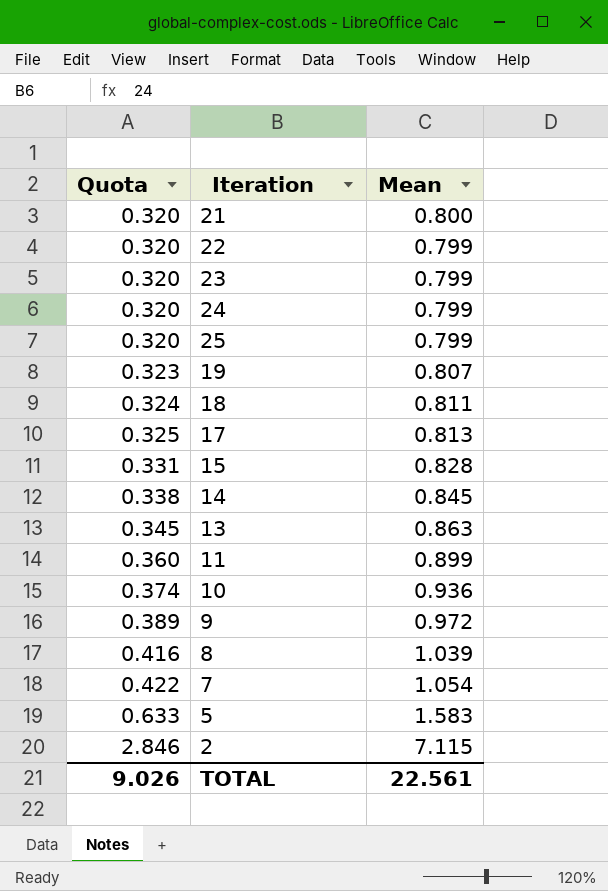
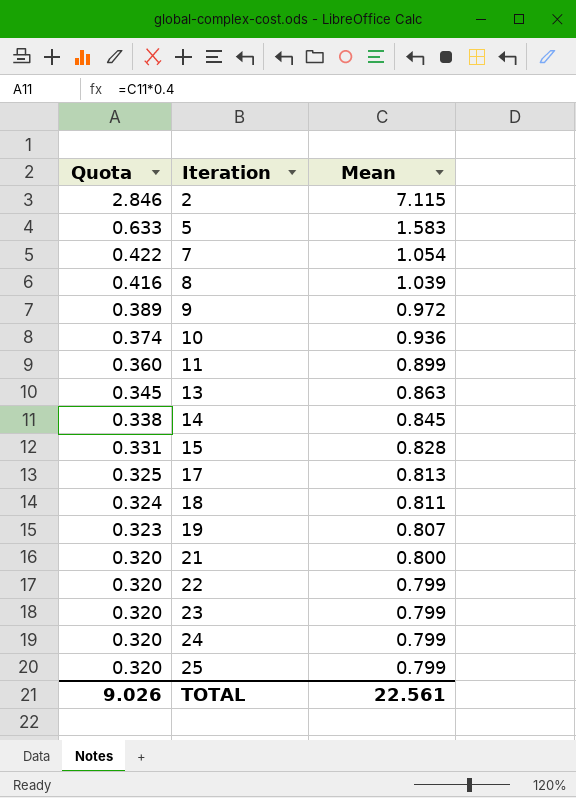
row order: Quota ascending -> Quota descending

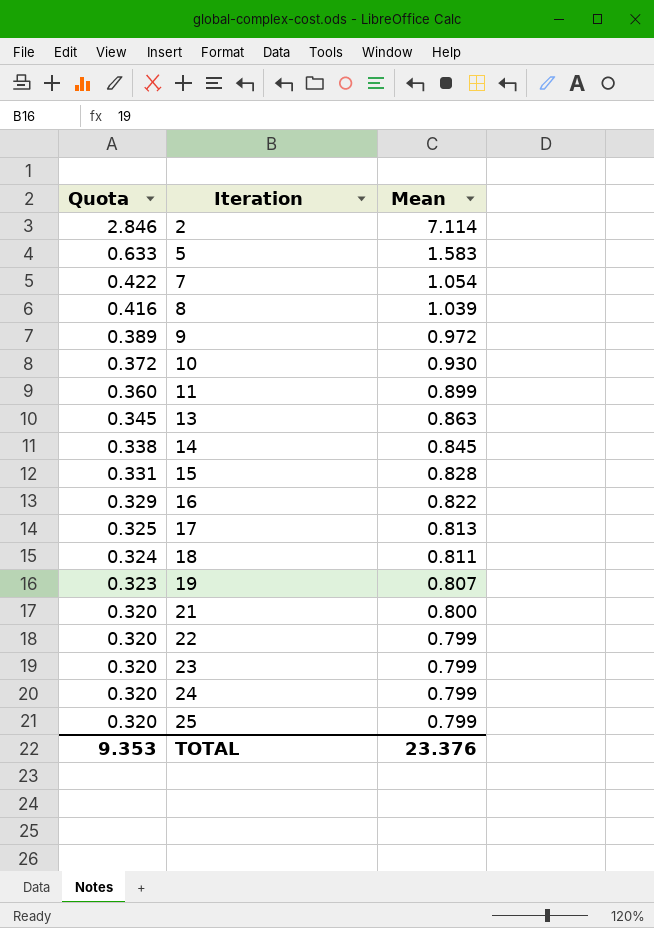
2 | Mean: 7.115 -> 7.114
10 | Quota: 0.374 -> 0.372
10 | Mean: 0.936 -> 0.930
row 16: none -> 0.329 | 0.822
TOTAL | Quota: 9.026 -> 9.353
TOTAL | Mean: 22.561 -> 23.376

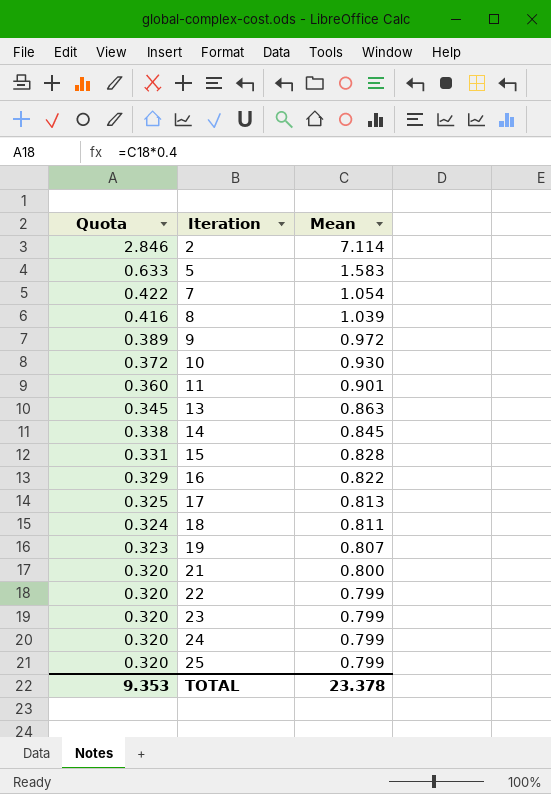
11 | Mean: 0.899 -> 0.901
TOTAL | Mean: 23.376 -> 23.378

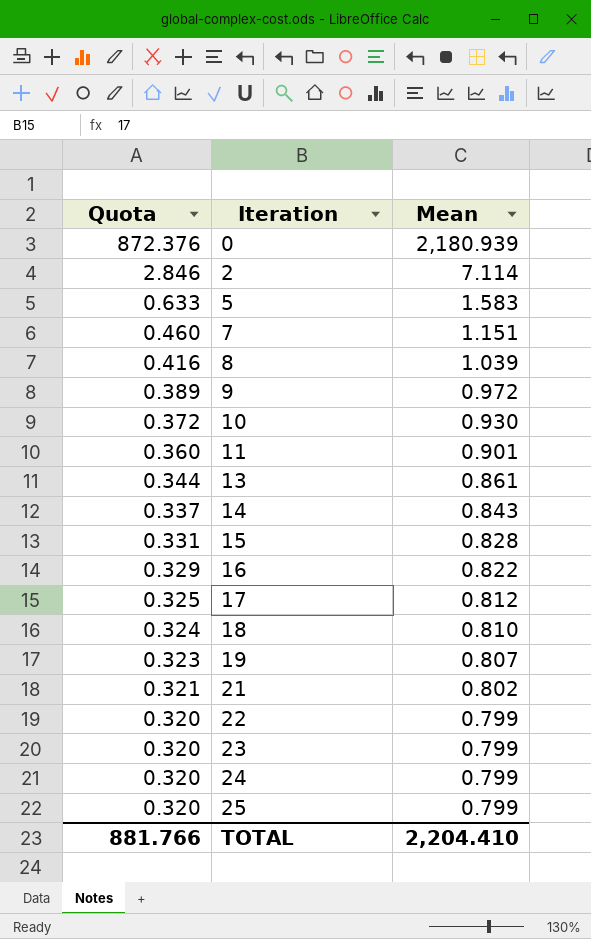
row 0: none -> 872.376 | 2,180.939
7 | Quota: 0.422 -> 0.460
7 | Mean: 1.054 -> 1.151
13 | Quota: 0.345 -> 0.344
13 | Mean: 0.863 -> 0.861
14 | Quota: 0.338 -> 0.337
14 | Mean: 0.845 -> 0.843
17 | Mean: 0.813 -> 0.812
18 | Mean: 0.811 -> 0.810
21 | Quota: 0.320 -> 0.321
21 | Mean: 0.800 -> 0.802
TOTAL | Quota: 9.353 -> 881.766
TOTAL | Mean: 23.378 -> 2,204.410

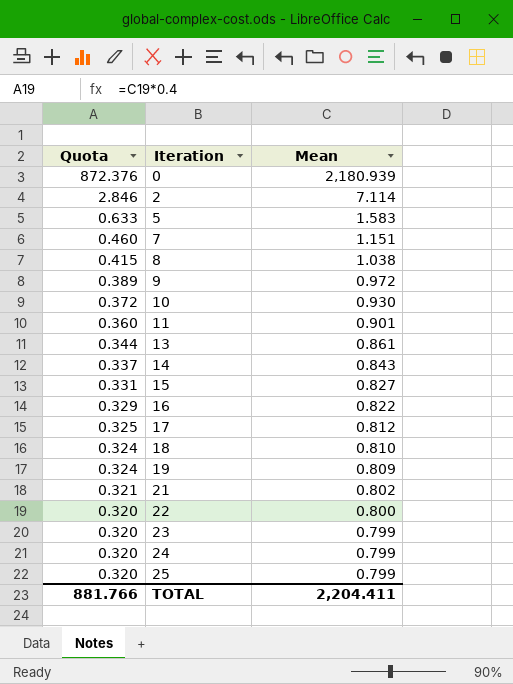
8 | Quota: 0.416 -> 0.415
8 | Mean: 1.039 -> 1.038
15 | Mean: 0.828 -> 0.827
19 | Quota: 0.323 -> 0.324
19 | Mean: 0.807 -> 0.809
22 | Mean: 0.799 -> 0.800
TOTAL | Mean: 2,204.410 -> 2,204.411

